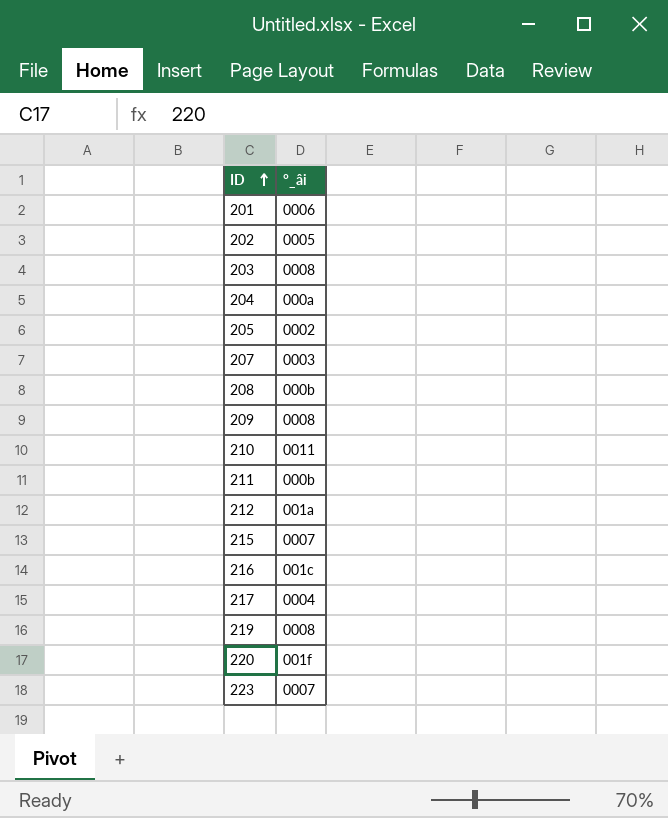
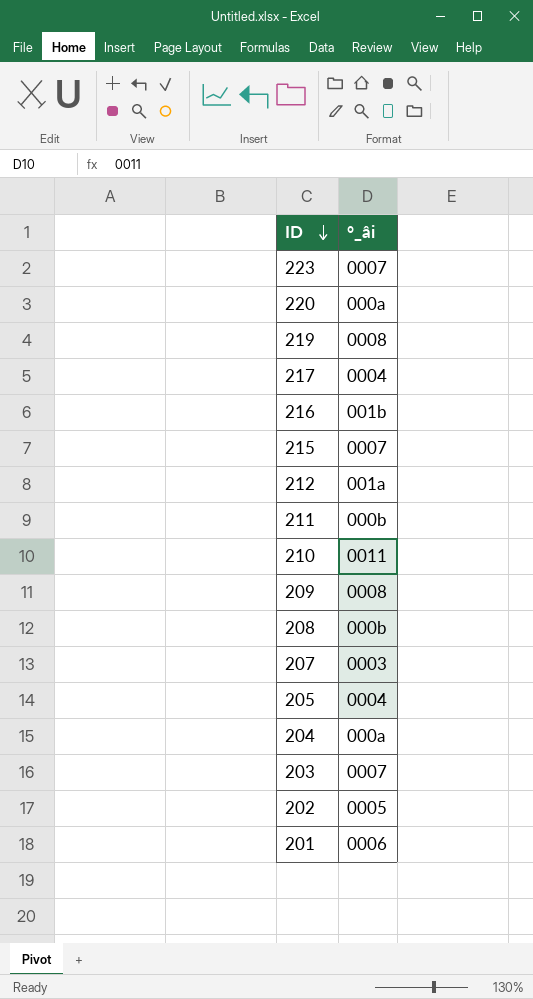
row order: ID ascending -> ID descending
220 | °_âi: 001f -> 000a
216 | °_âi: 001c -> 001b
205 | °_âi: 0002 -> 0004
203 | °_âi: 0008 -> 0007

